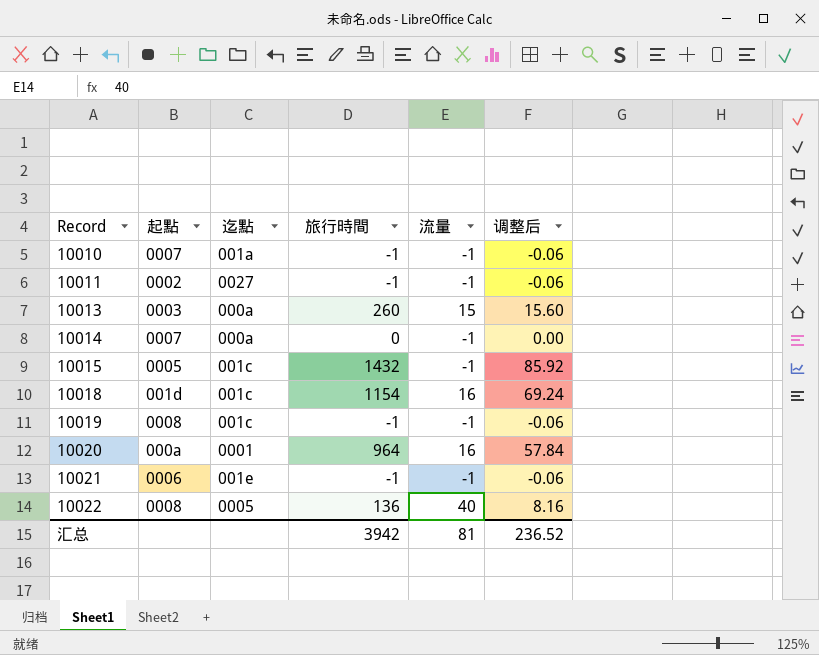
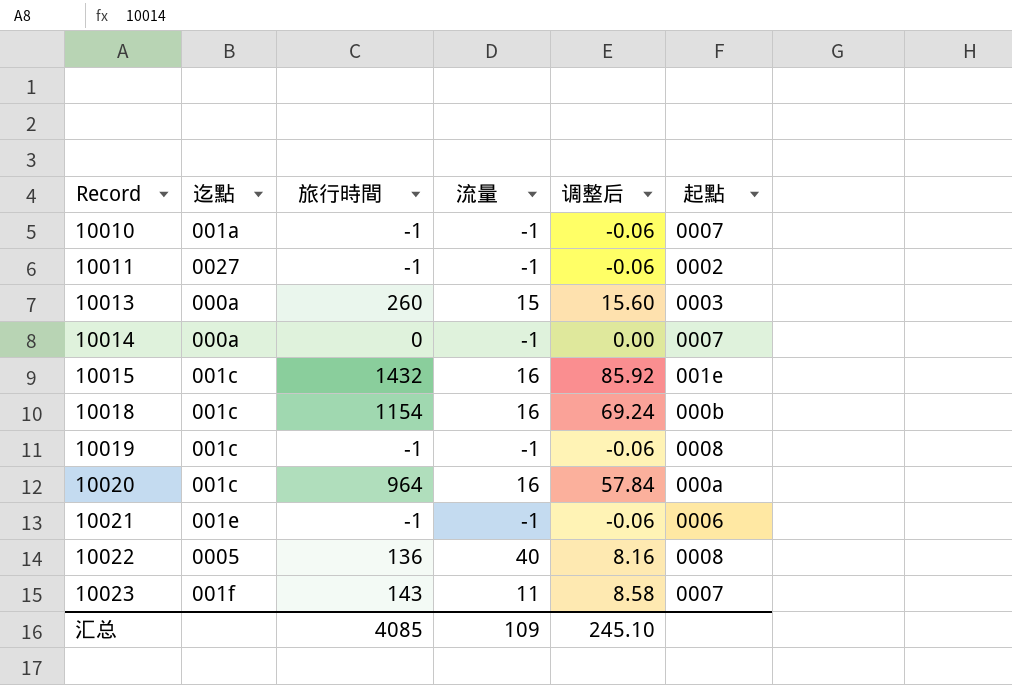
column 起點 | position: 2 -> 6
10015 | 流量: -1 -> 16
10015 | 起點: 0005 -> 001e
10018 | 起點: 001d -> 000b
10020 | 迄點: 0001 -> 001c
row 10023: none -> 001f | 143 | 11 | 8.58 | 0007
汇总 | 旅行時間: 3942 -> 4085
汇总 | 流量: 81 -> 109
汇总 | 调整后: 236.52 -> 245.10

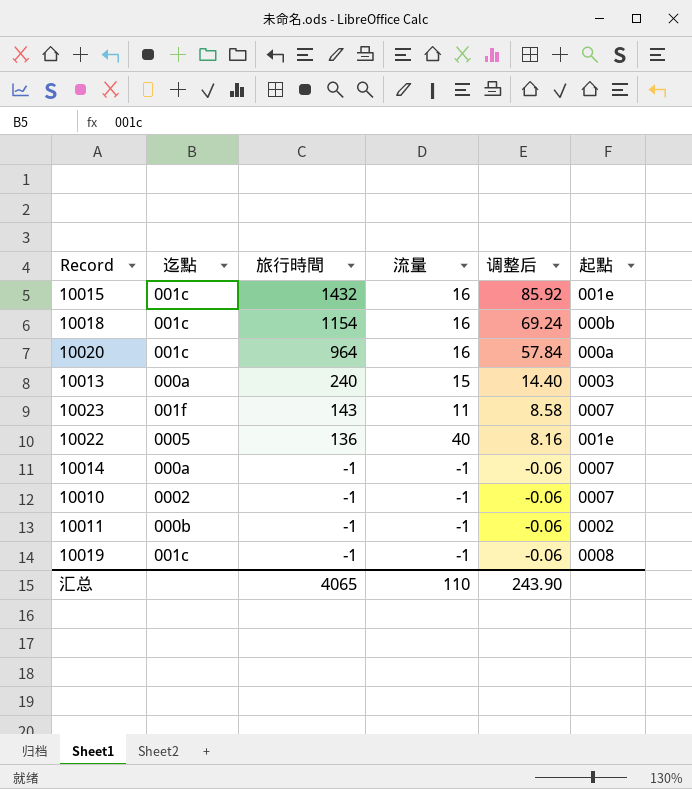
row order: Record ascending -> 旅行時間 descending
row 10021: 001e | -1 | -1 | -0.06 | 0006 -> none
10013 | 旅行時間: 260 -> 240
10013 | 调整后: 15.60 -> 14.40
10022 | 起點: 0008 -> 001e
10014 | 旅行時間: 0 -> -1
10014 | 调整后: 0.00 -> -0.06
10010 | 迄點: 001a -> 0002
10011 | 迄點: 0027 -> 000b
汇总 | 旅行時間: 4085 -> 4065
汇总 | 流量: 109 -> 110
汇总 | 调整后: 245.10 -> 243.90

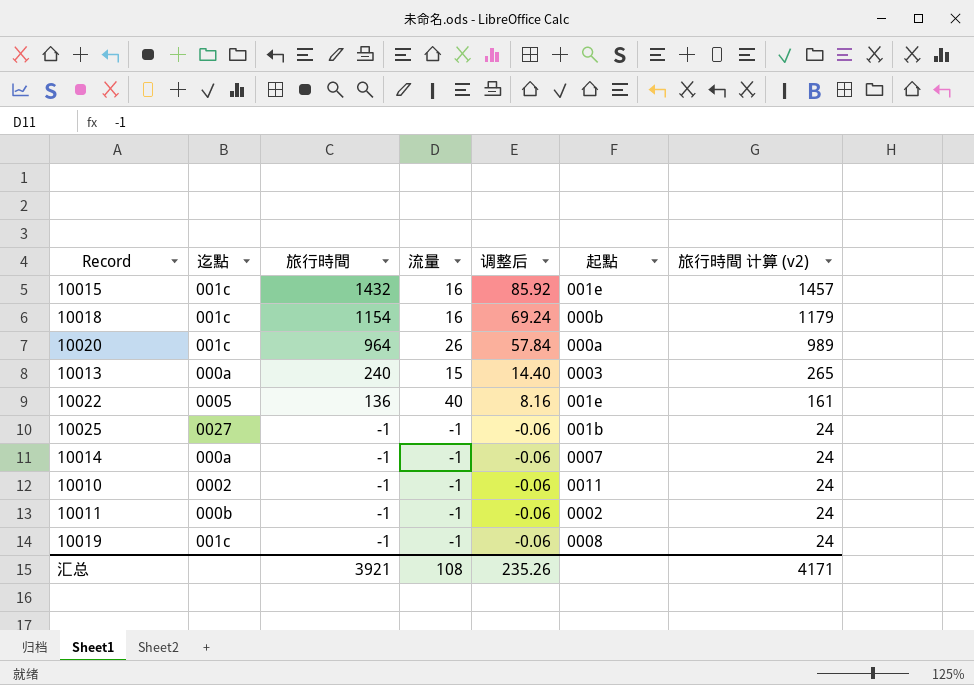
column 旅行時間 计算 (v2) | formula: none -> [旅行時間] + 25
row 10023: 001f | 143 | 11 | 8.58 | 0007 -> none
10020 | 流量: 16 -> 26
row 10025: none -> 0027 | -1 | -1 | -0.06 | 001b | 24
10010 | 起點: 0007 -> 0011
汇总 | 旅行時間: 4065 -> 3921
汇总 | 流量: 110 -> 108
汇总 | 调整后: 243.90 -> 235.26

